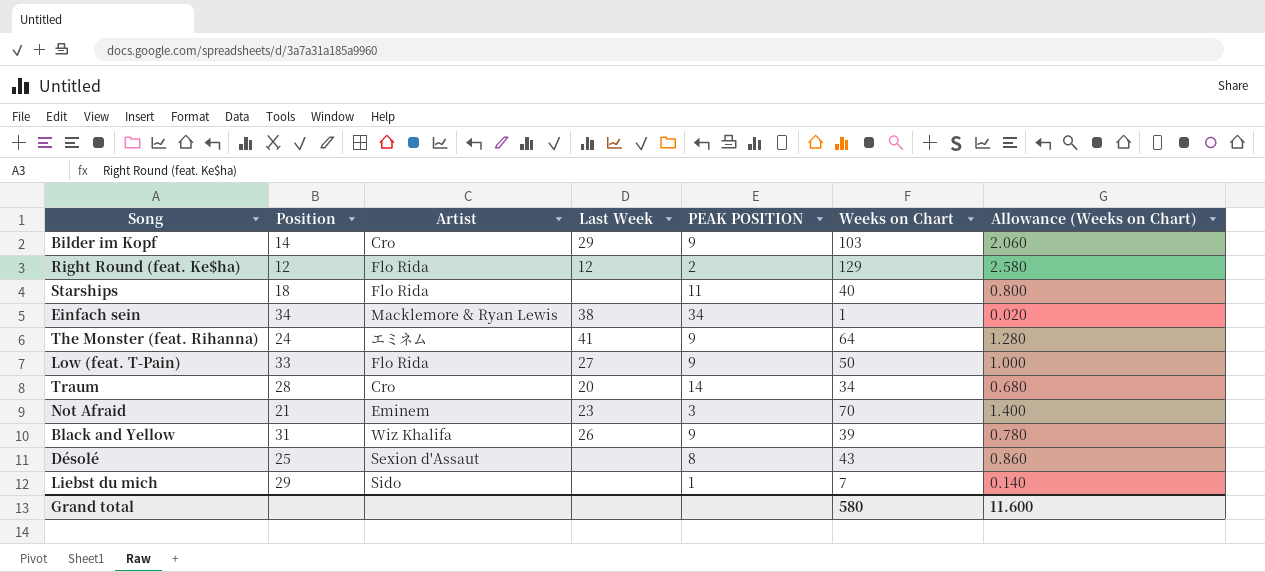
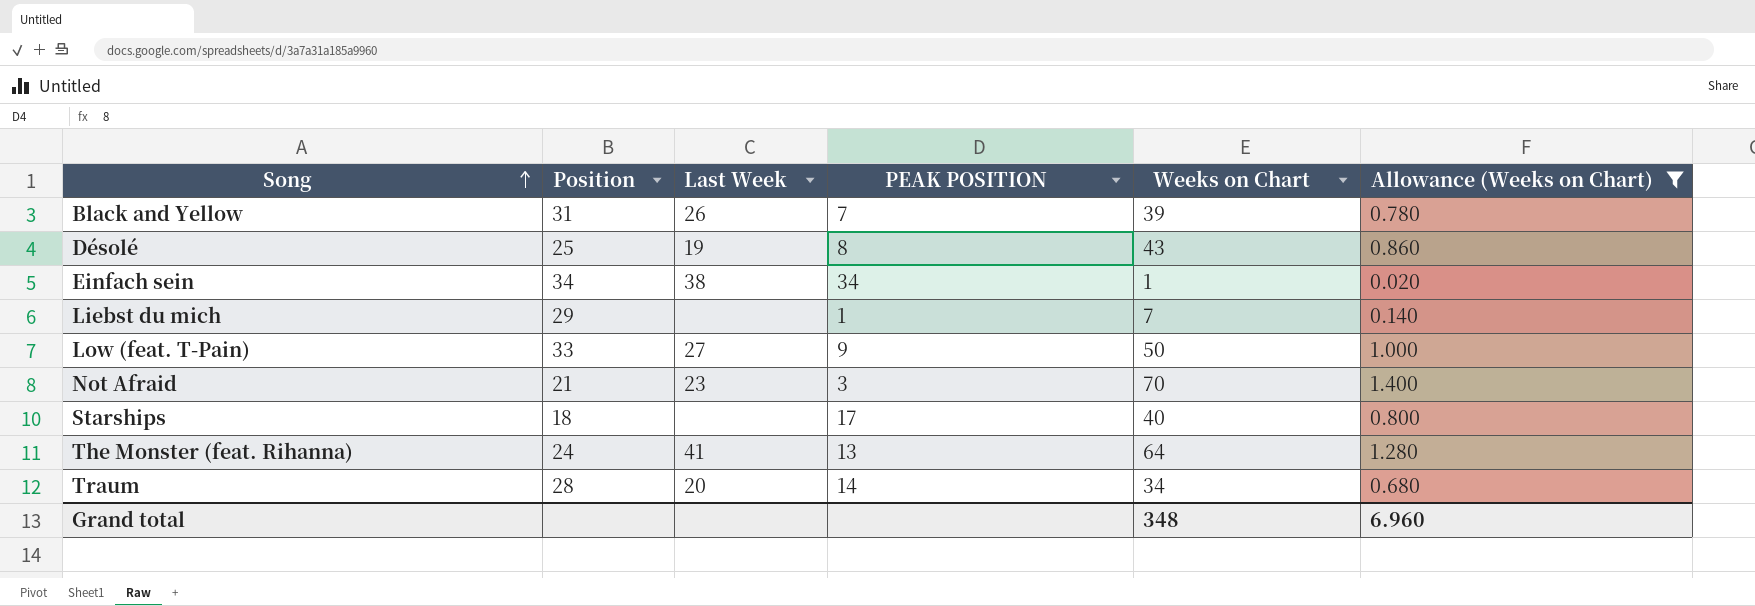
filter: none -> Allowance (Weeks on Chart) <= 1.400
row order: none -> Song ascending
column Artist | position: 3 -> none
Black and Yellow | PEAK POSITION: 9 -> 7
Désolé | Last Week: none -> 19
Starships | PEAK POSITION: 11 -> 17
The Monster (feat. Rihanna) | PEAK POSITION: 9 -> 13
Grand total | Weeks on Chart: 580 -> 348
Grand total | Allowance (Weeks on Chart): 11.600 -> 6.960

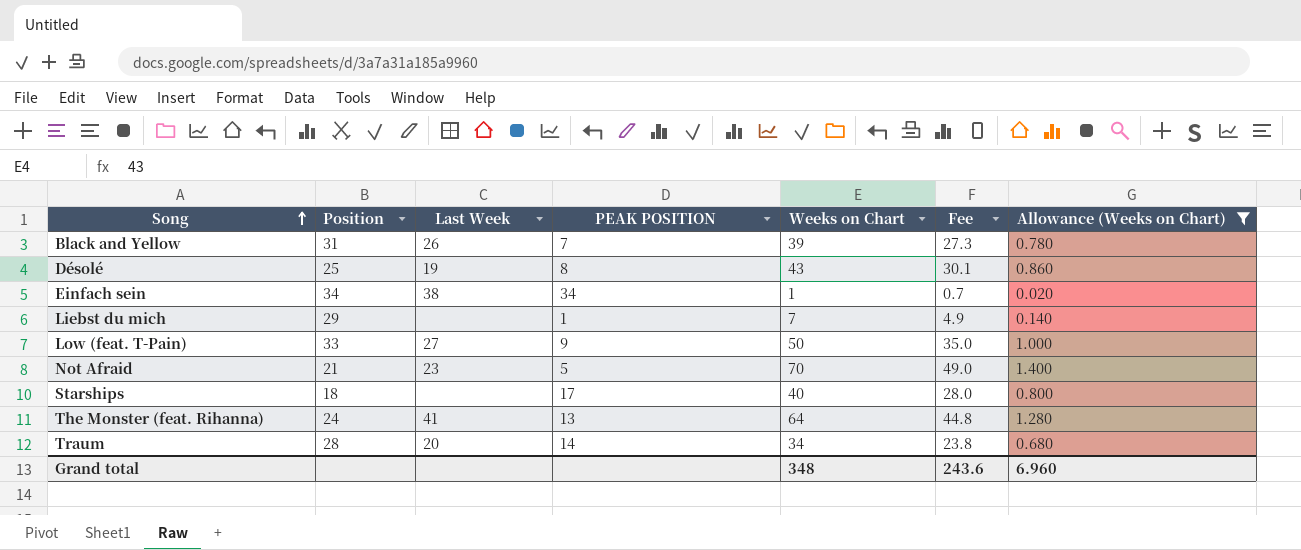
column Fee | formula: none -> [Weeks on Chart] * 0.7
Not Afraid | PEAK POSITION: 3 -> 5

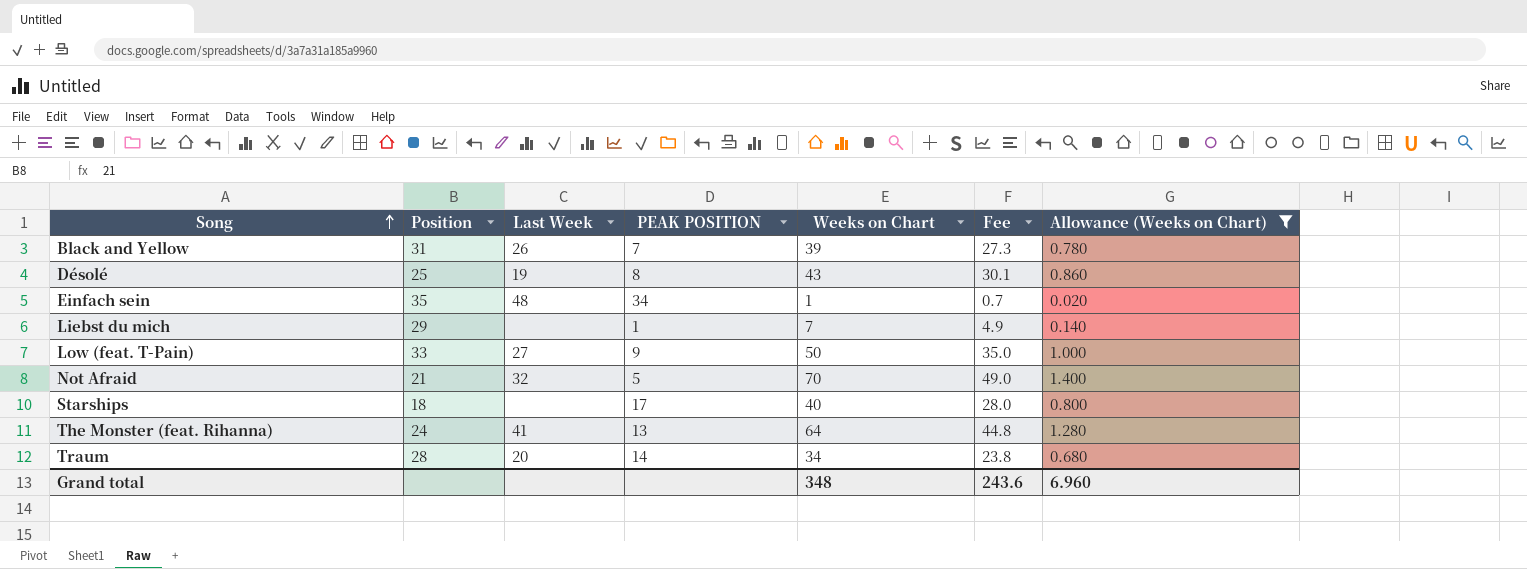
Einfach sein | Position: 34 -> 35
Einfach sein | Last Week: 38 -> 48
Not Afraid | Last Week: 23 -> 32

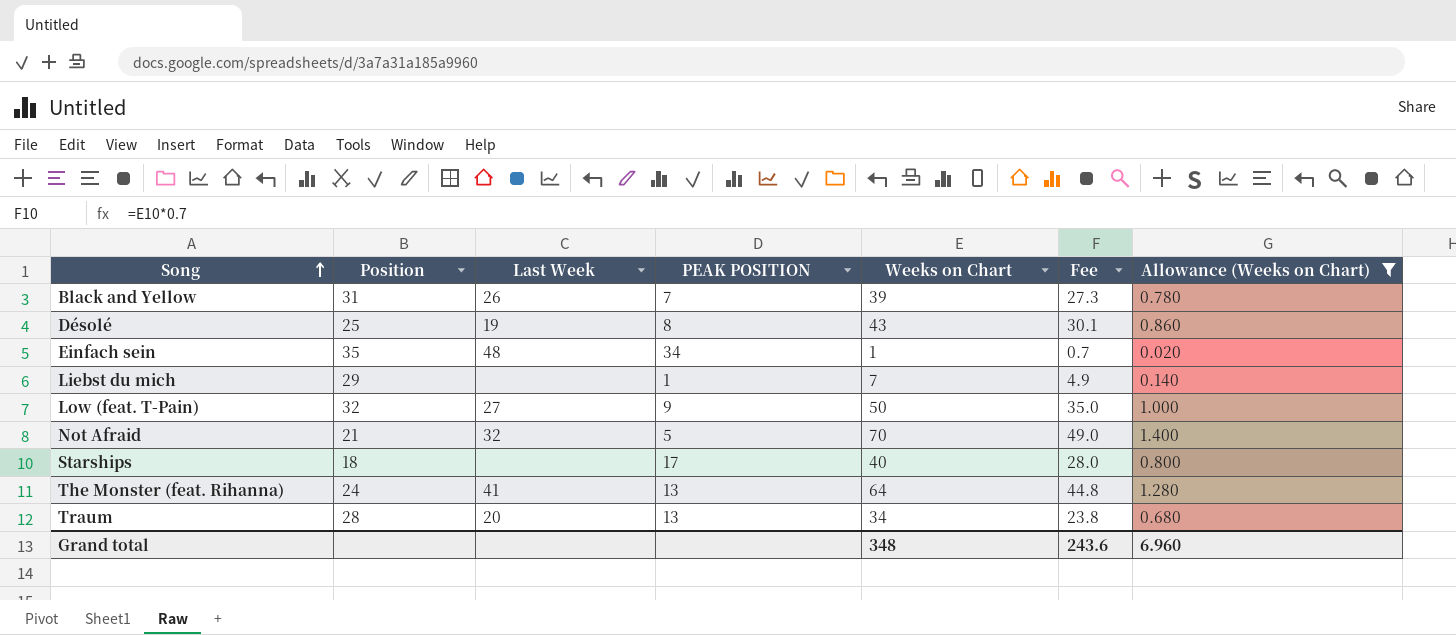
Low (feat. T-Pain) | Position: 33 -> 32
Traum | PEAK POSITION: 14 -> 13

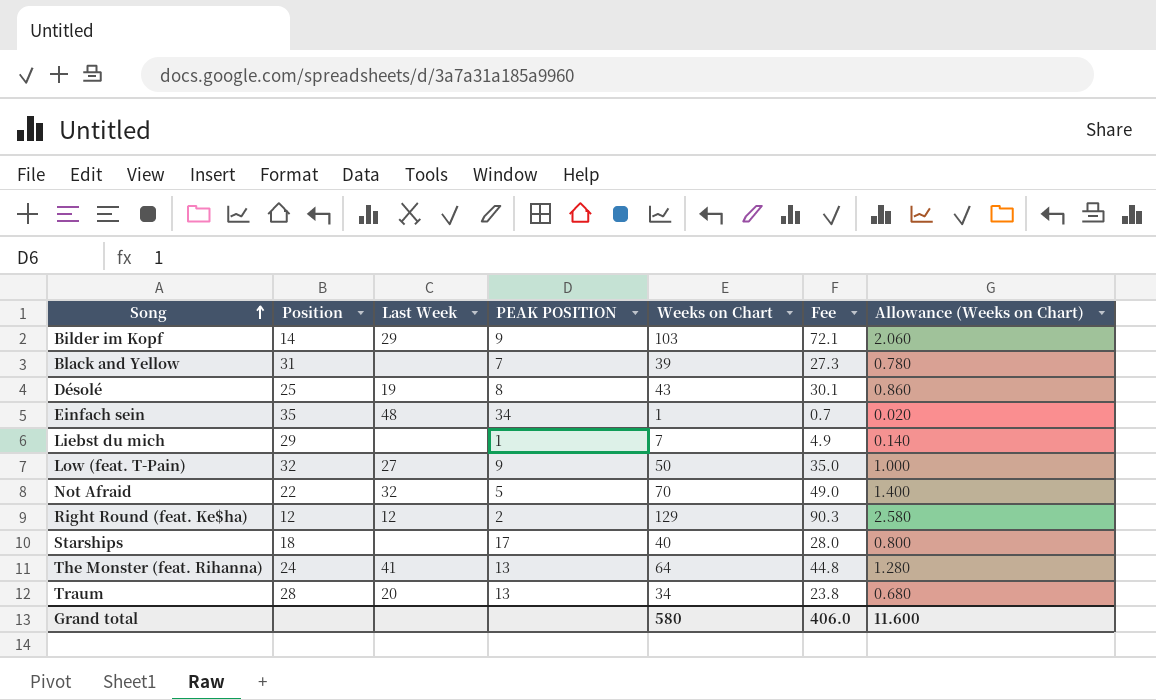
filter: Allowance (Weeks on Chart) <= 1.400 -> none
Black and Yellow | Last Week: 26 -> none
Not Afraid | Position: 21 -> 22
Grand total | Weeks on Chart: 348 -> 580
Grand total | Fee: 243.6 -> 406.0
Grand total | Allowance (Weeks on Chart): 6.960 -> 11.600

